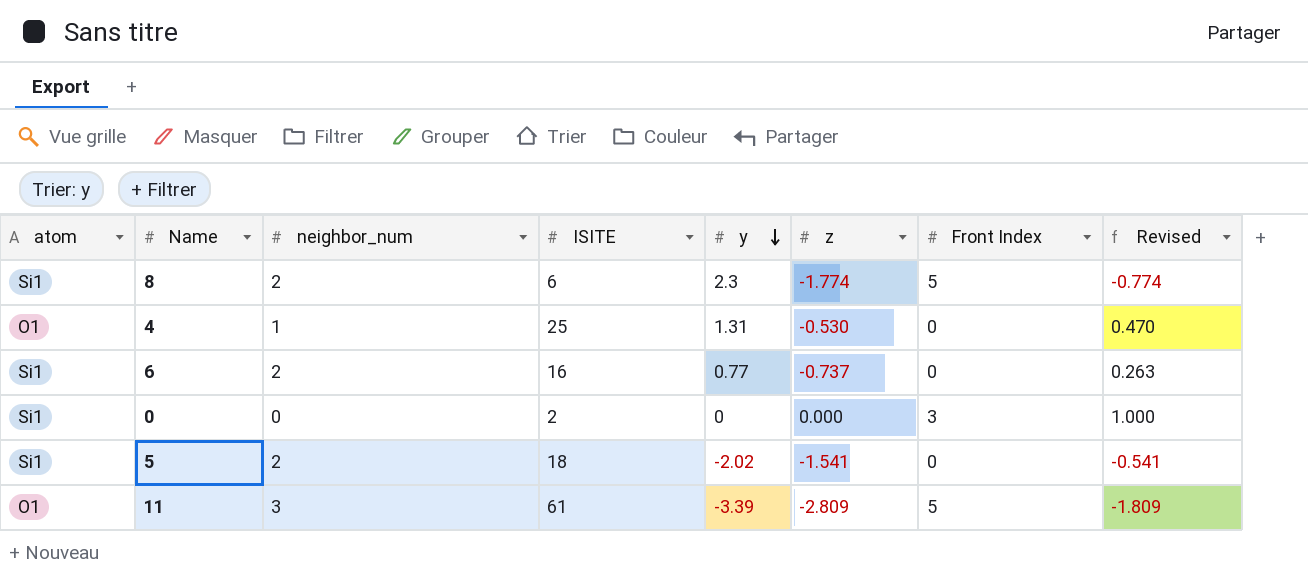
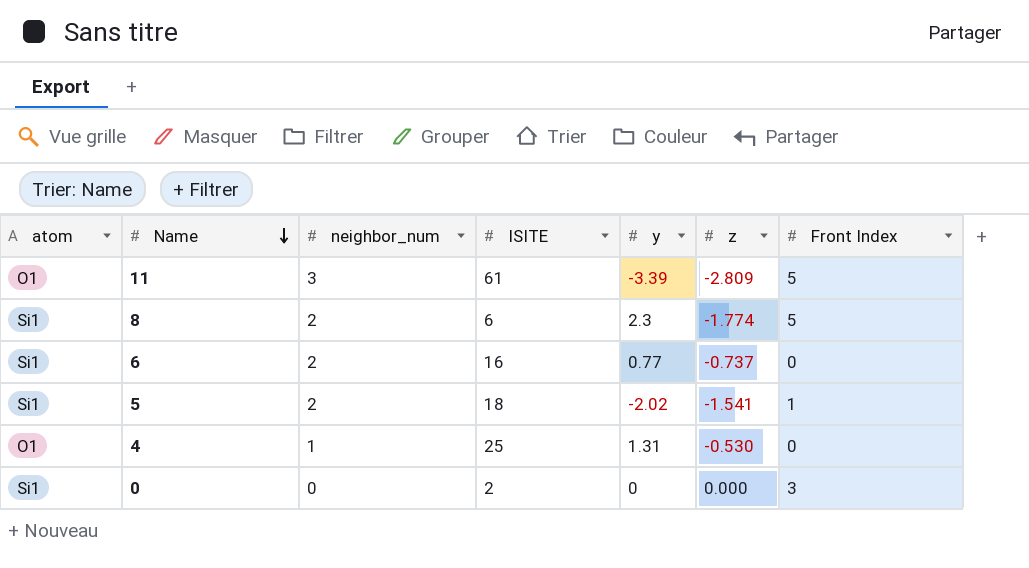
row order: y descending -> Name descending
column Revised | formula: [z] + 1 -> none
5 | Front Index: 0 -> 1

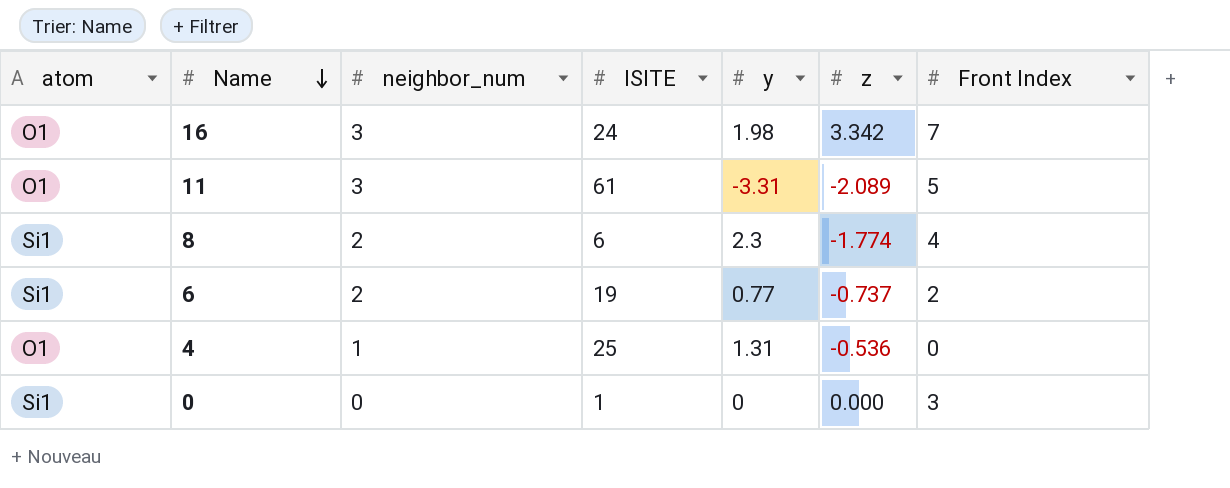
row 5: Si1 | 2 | 18 | -2.02 | -1.541 | 1 -> none
row 16: none -> O1 | 3 | 24 | 1.98 | 3.342 | 7
11 | y: -3.39 -> -3.31
11 | z: -2.809 -> -2.089
8 | Front Index: 5 -> 4
6 | ISITE: 16 -> 19
6 | Front Index: 0 -> 2
4 | z: -0.530 -> -0.536
0 | ISITE: 2 -> 1

